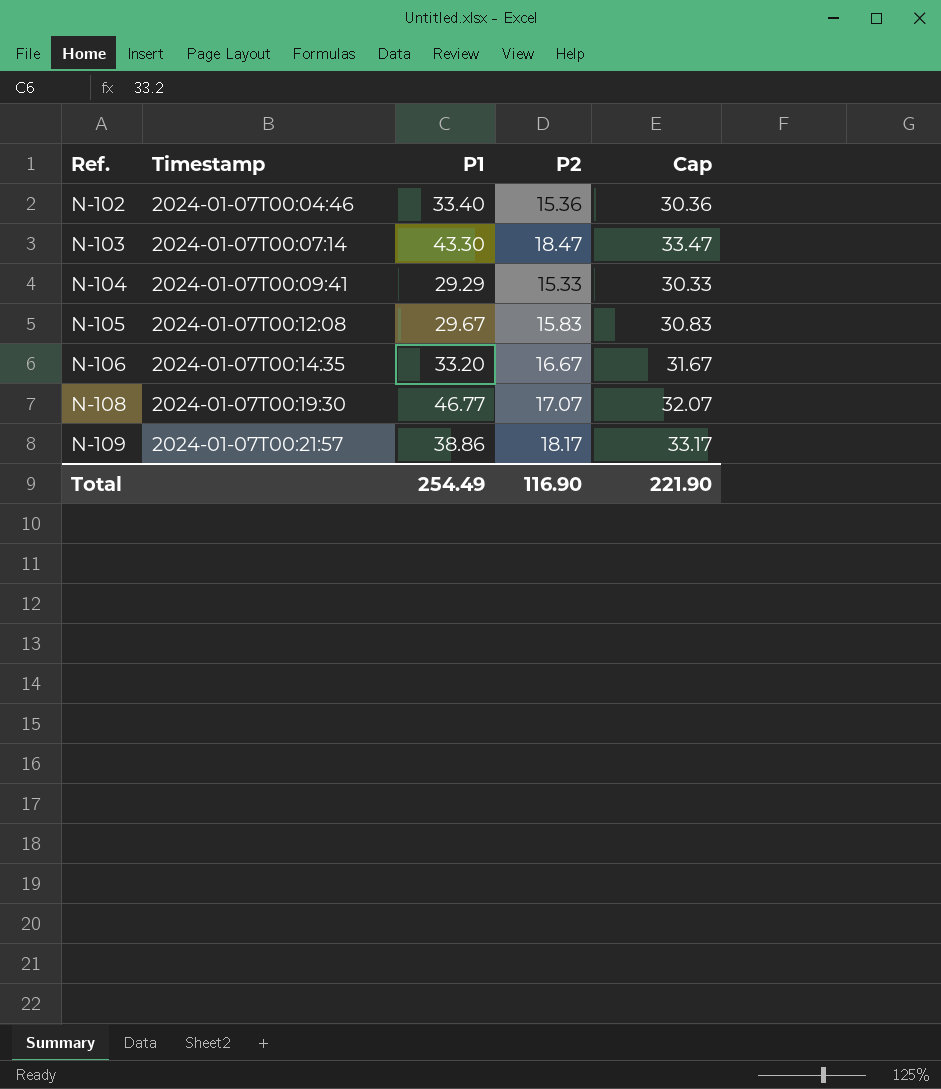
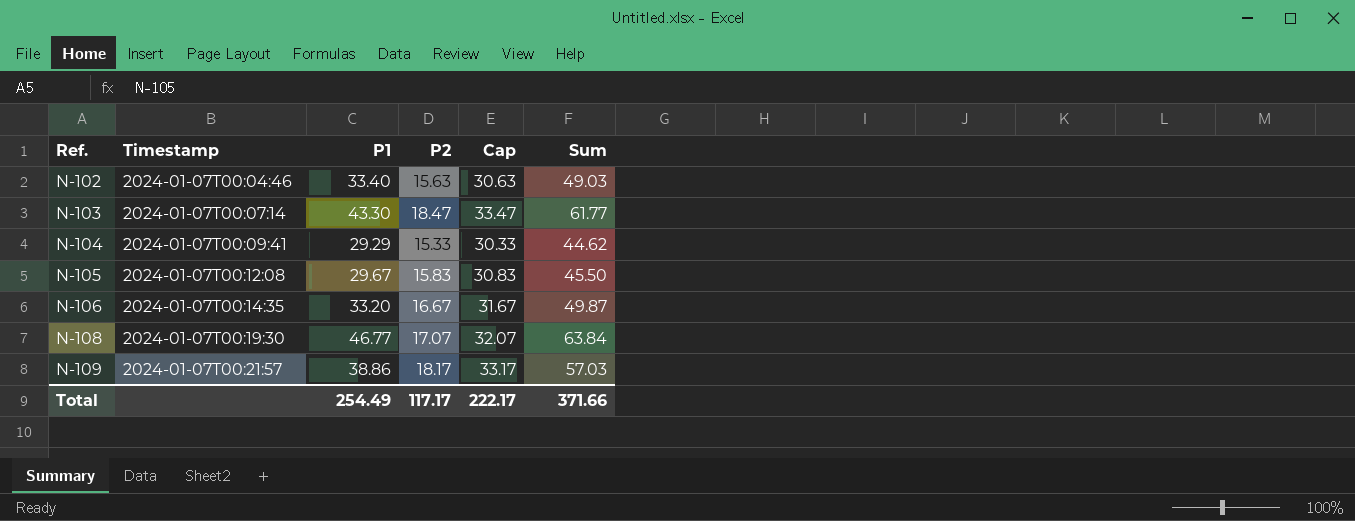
column Sum | formula: none -> [P1] + [P2]
N-102 | P2: 15.36 -> 15.63
N-102 | Cap: 30.36 -> 30.63
Total | P2: 116.90 -> 117.17
Total | Cap: 221.90 -> 222.17

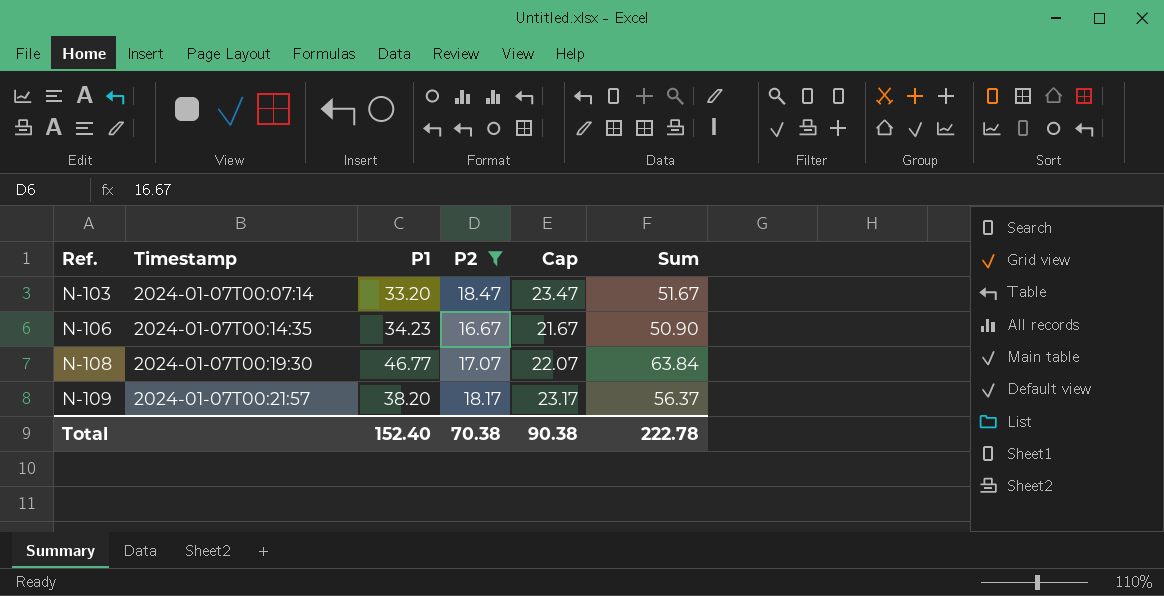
filter: none -> P2 >= 16.67
column Cap | formula: [P2] + 15 -> [P2] + 5
N-103 | P1: 43.30 -> 33.20
N-103 | Sum: 61.77 -> 51.67
N-106 | P1: 33.20 -> 34.23
N-106 | Sum: 49.87 -> 50.90
N-109 | P1: 38.86 -> 38.20
N-109 | Sum: 57.03 -> 56.37
Total | P1: 254.49 -> 152.40
Total | P2: 117.17 -> 70.38
Total | Cap: 222.17 -> 90.38
Total | Sum: 371.66 -> 222.78

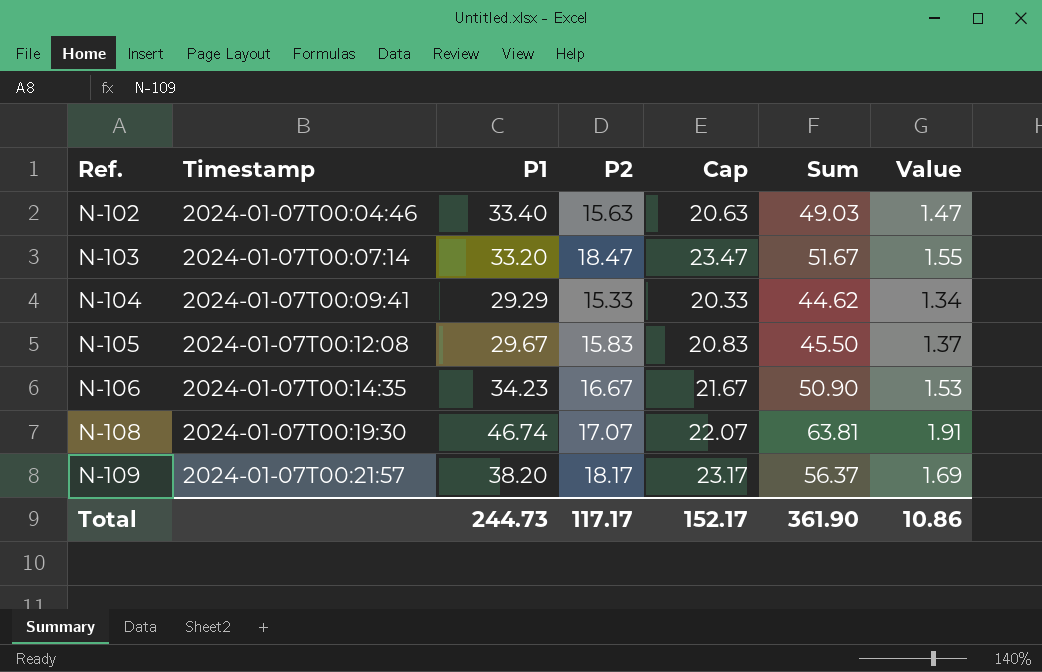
filter: P2 >= 16.67 -> none
column Value | formula: none -> [Sum] * 0.03
N-108 | P1: 46.77 -> 46.74
N-108 | Sum: 63.84 -> 63.81
Total | P1: 152.40 -> 244.73
Total | P2: 70.38 -> 117.17
Total | Cap: 90.38 -> 152.17
Total | Sum: 222.78 -> 361.90

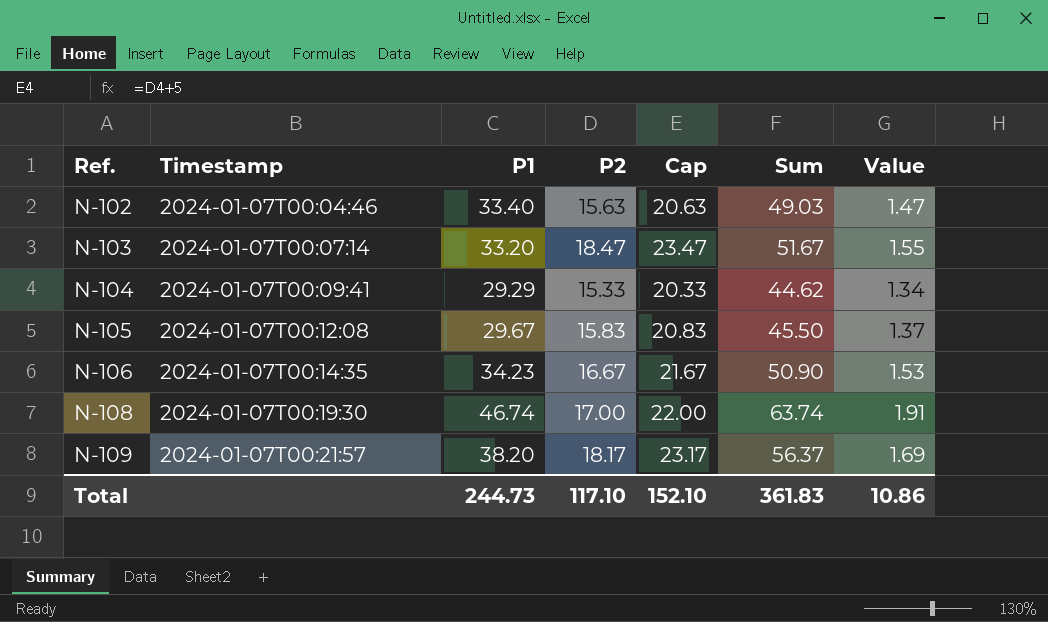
N-108 | P2: 17.07 -> 17.00
N-108 | Cap: 22.07 -> 22.00
N-108 | Sum: 63.81 -> 63.74
Total | P2: 117.17 -> 117.10
Total | Cap: 152.17 -> 152.10
Total | Sum: 361.90 -> 361.83

